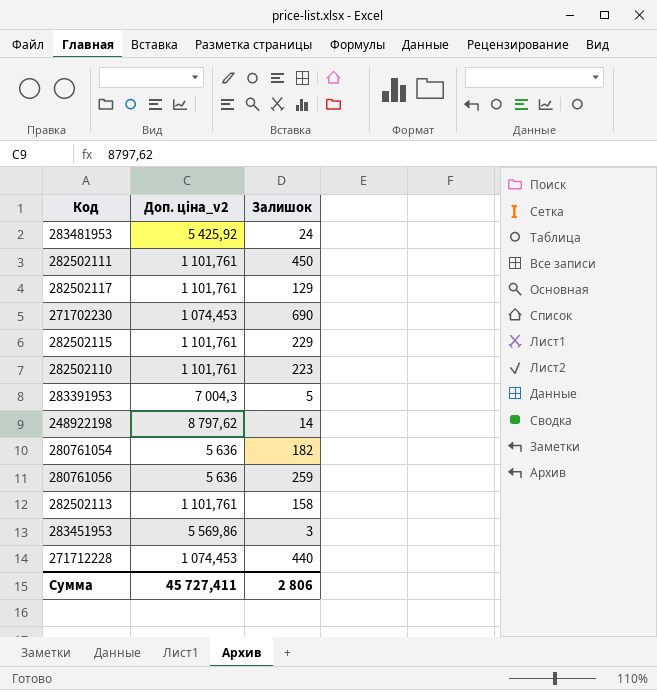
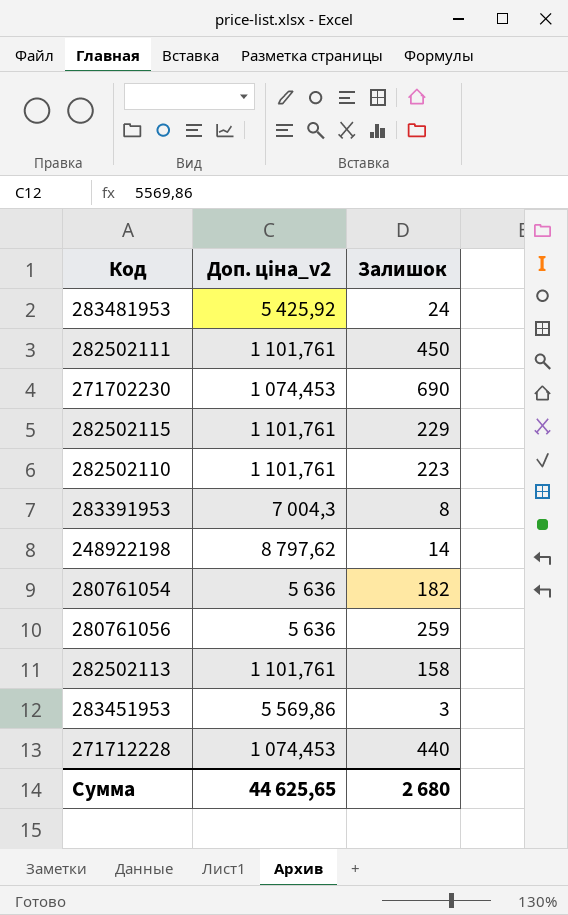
row 282502117: 1 101,761 | 129 -> none
283391953 | Залишок: 5 -> 8
Сумма | Доп. ціна_v2: 45 727,411 -> 44 625,65
Сумма | Залишок: 2 806 -> 2 680

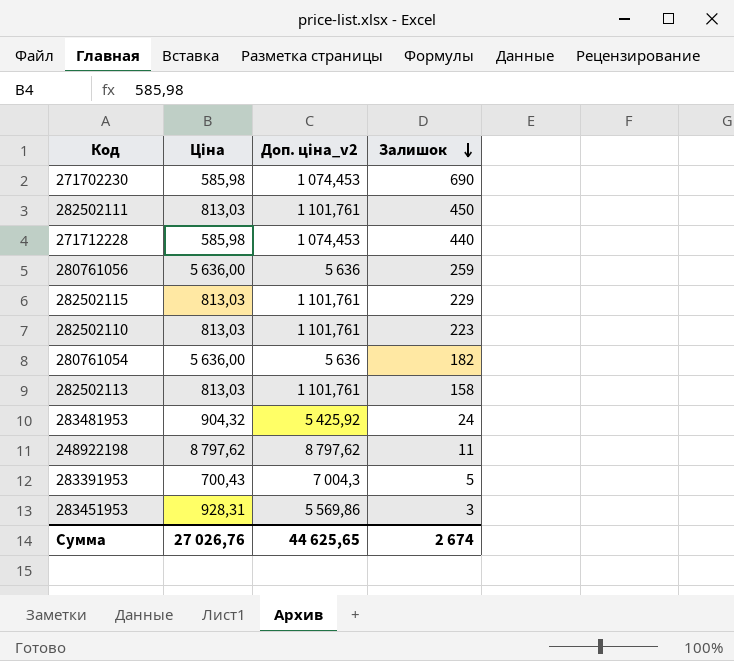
row order: none -> Залишок descending
column Ціна | position: none -> 2
248922198 | Залишок: 14 -> 11
283391953 | Залишок: 8 -> 5
Сумма | Залишок: 2 680 -> 2 674

